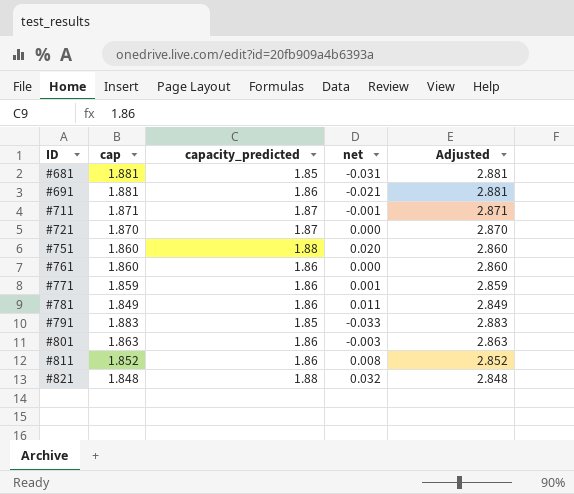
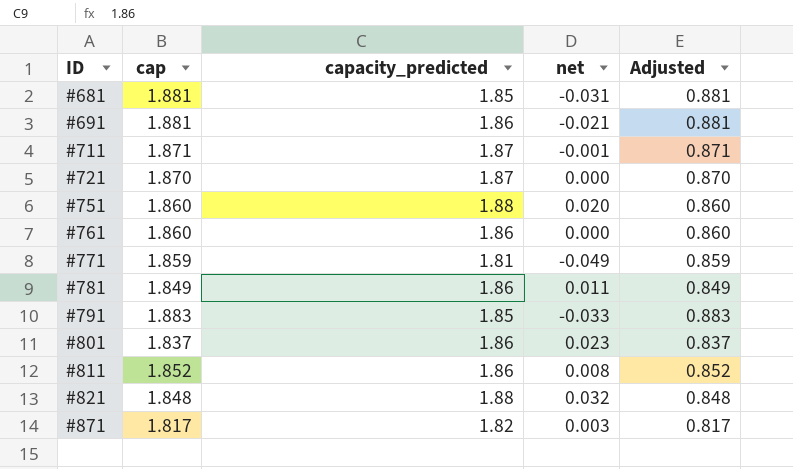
column Adjusted | formula: [cap] + 1 -> [cap] - 1
#771 | capacity_predicted: 1.86 -> 1.81
#771 | net: 0.001 -> -0.049
#801 | cap: 1.863 -> 1.837
#801 | net: -0.003 -> 0.023
row #871: none -> 1.817 | 1.82 | 0.003 | 0.817

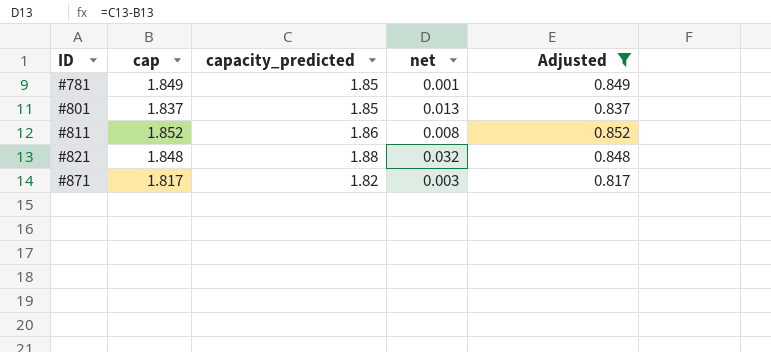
filter: none -> Adjusted <= 0.852
#781 | capacity_predicted: 1.86 -> 1.85
#781 | net: 0.011 -> 0.001
#801 | capacity_predicted: 1.86 -> 1.85
#801 | net: 0.023 -> 0.013

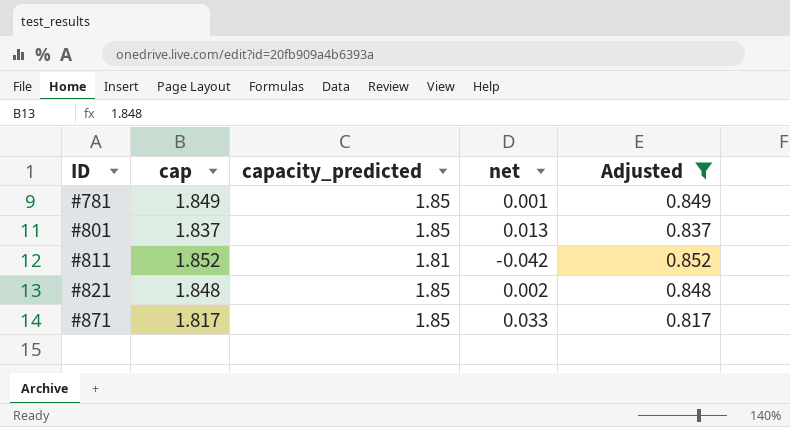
#811 | capacity_predicted: 1.86 -> 1.81
#811 | net: 0.008 -> -0.042
#821 | capacity_predicted: 1.88 -> 1.85
#821 | net: 0.032 -> 0.002
#871 | capacity_predicted: 1.82 -> 1.85
#871 | net: 0.003 -> 0.033

